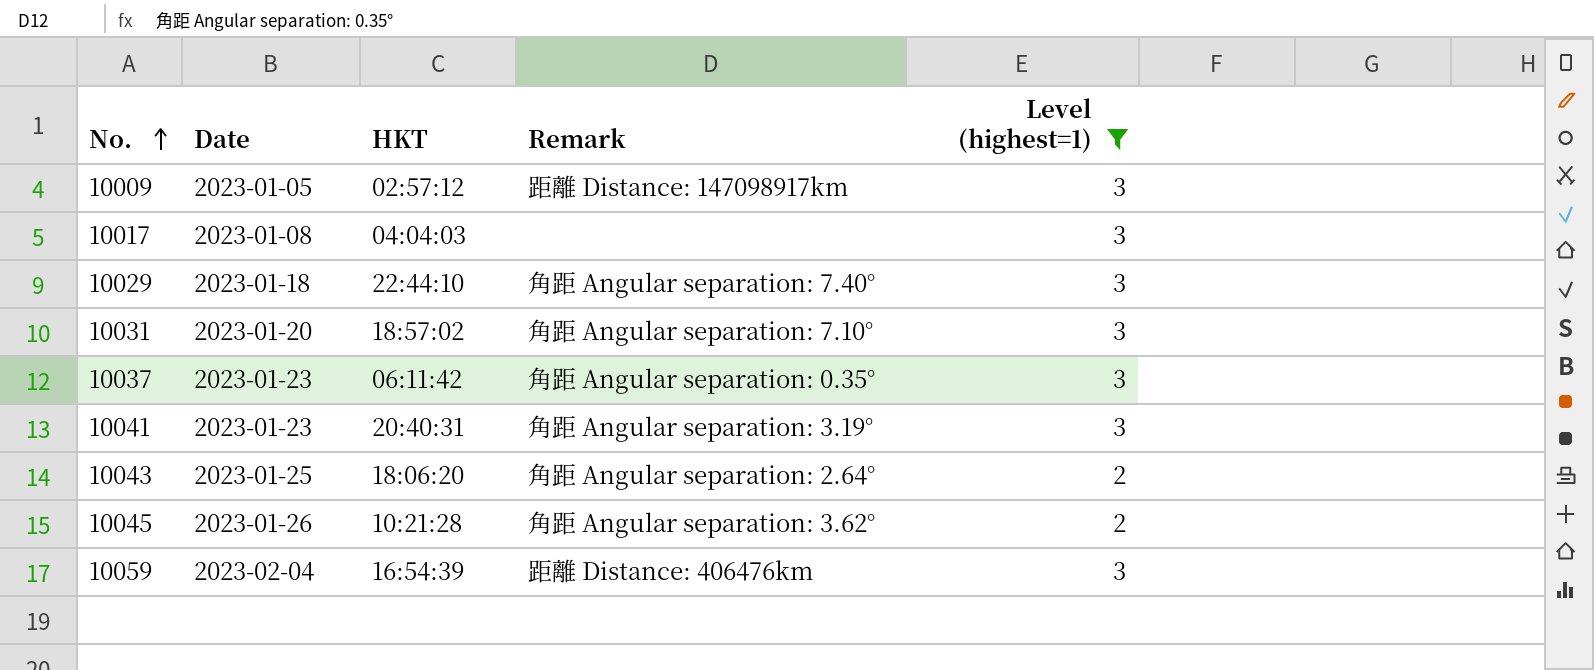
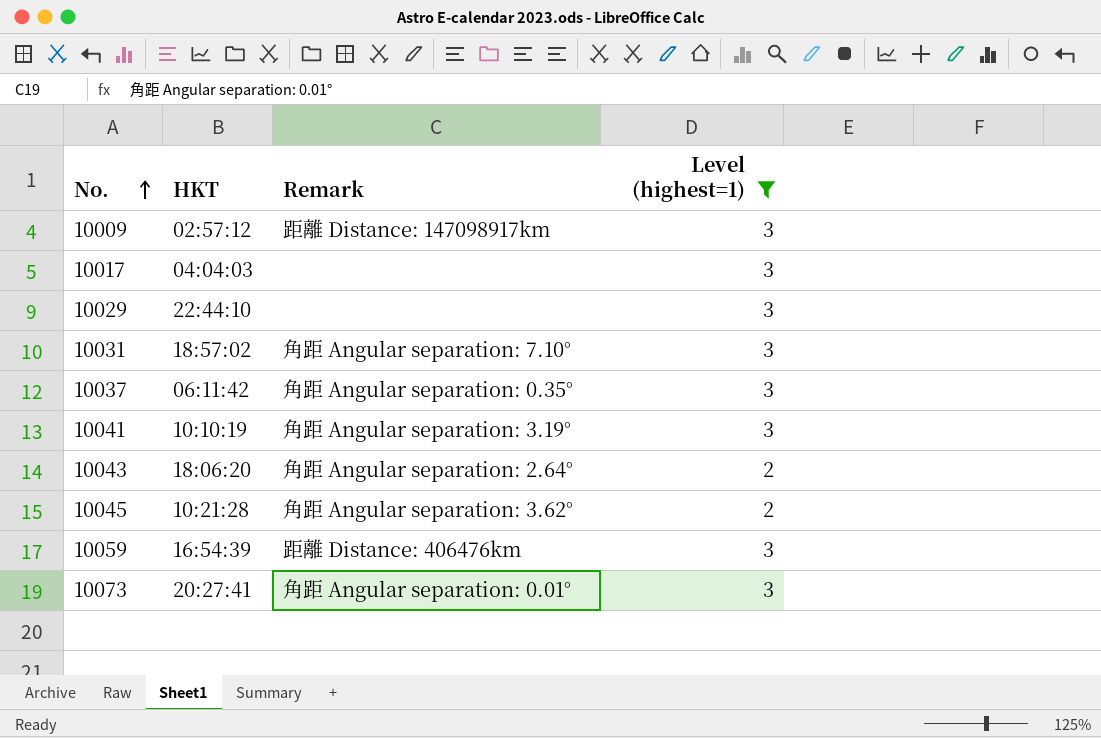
column Date | position: 2 -> none
10029 | Remark: 角距 Angular separation: 7.40° -> none
10041 | HKT: 20:40:31 -> 10:10:19
row 10073: none -> 20:27:41 | 角距 Angular separation: 0.01° | 3

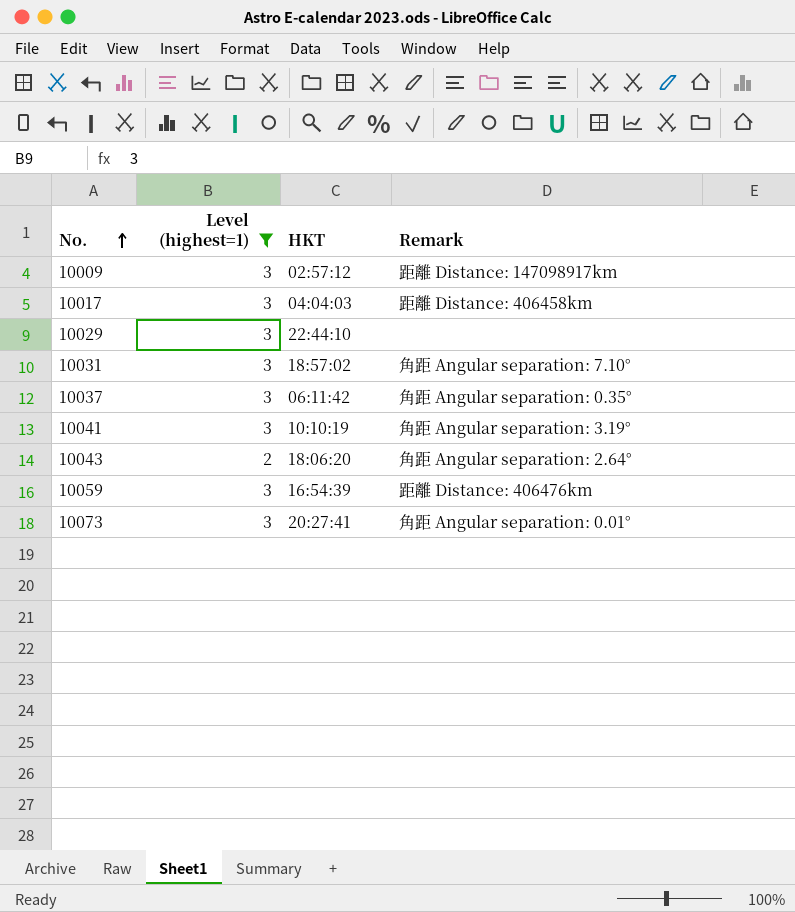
column Level (highest=1) | position: 4 -> 2
row 10045: 10:21:28 | 角距 Angular separation: 3.62° | 2 -> none
10017 | Remark: none -> 距離 Distance: 406458km

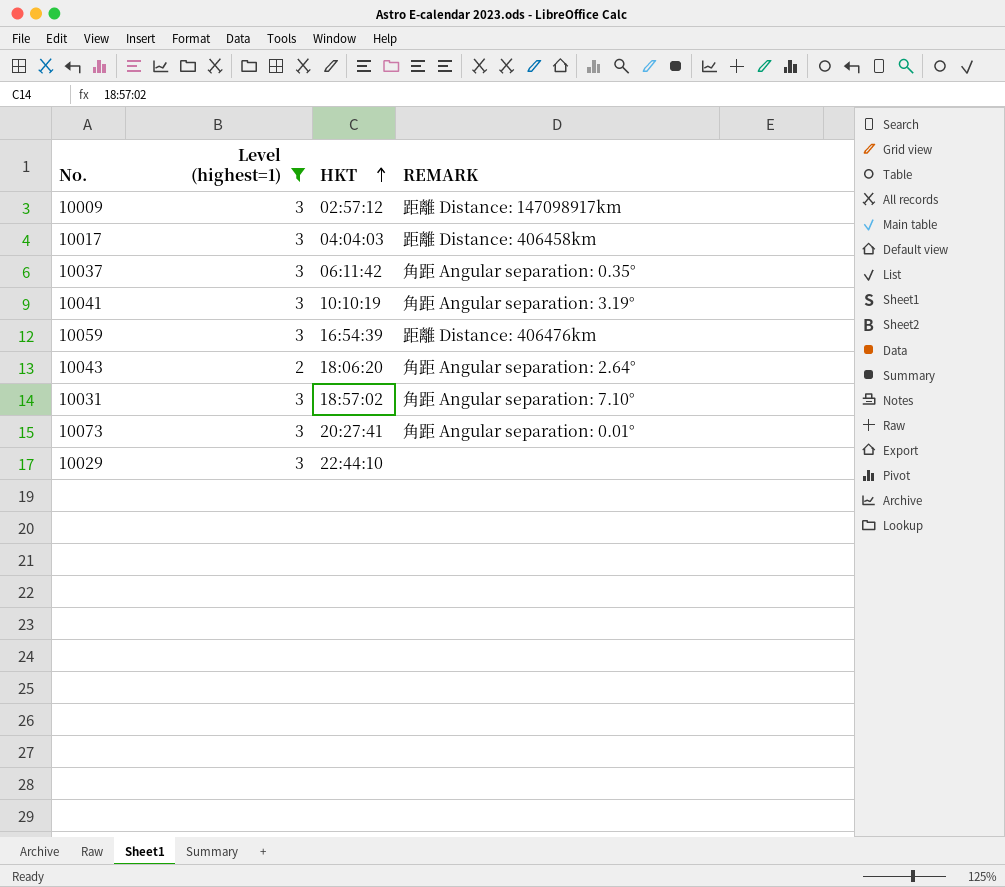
row order: No. ascending -> HKT ascending
column name: Remark -> REMARK

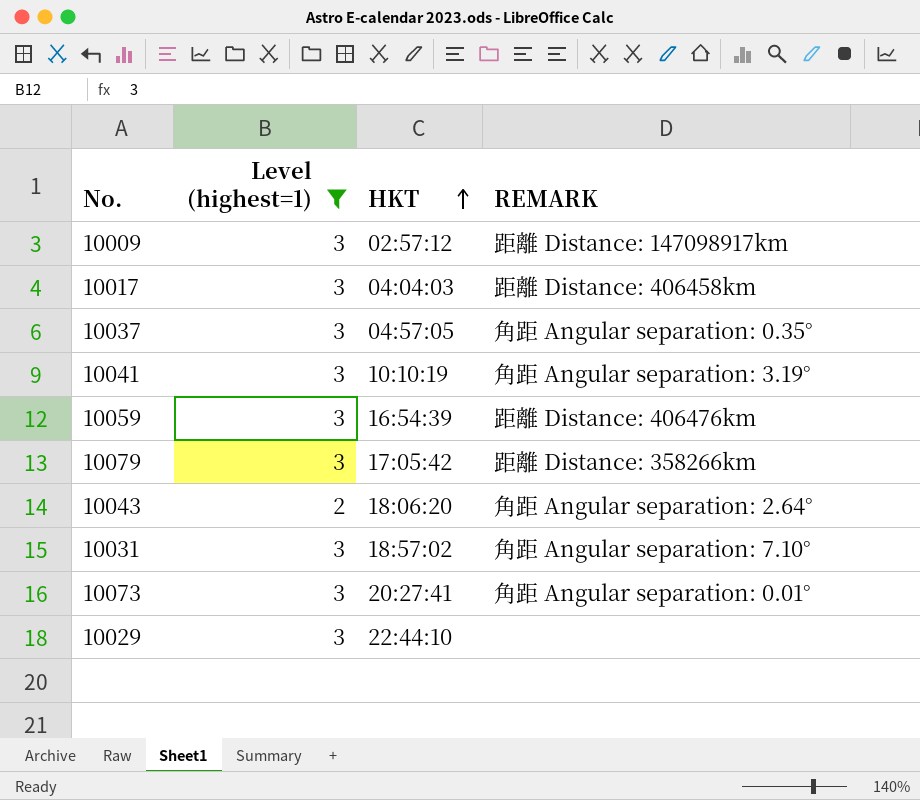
10037 | HKT: 06:11:42 -> 04:57:05
row 10079: none -> 3 | 17:05:42 | 距離 Distance: 358266km

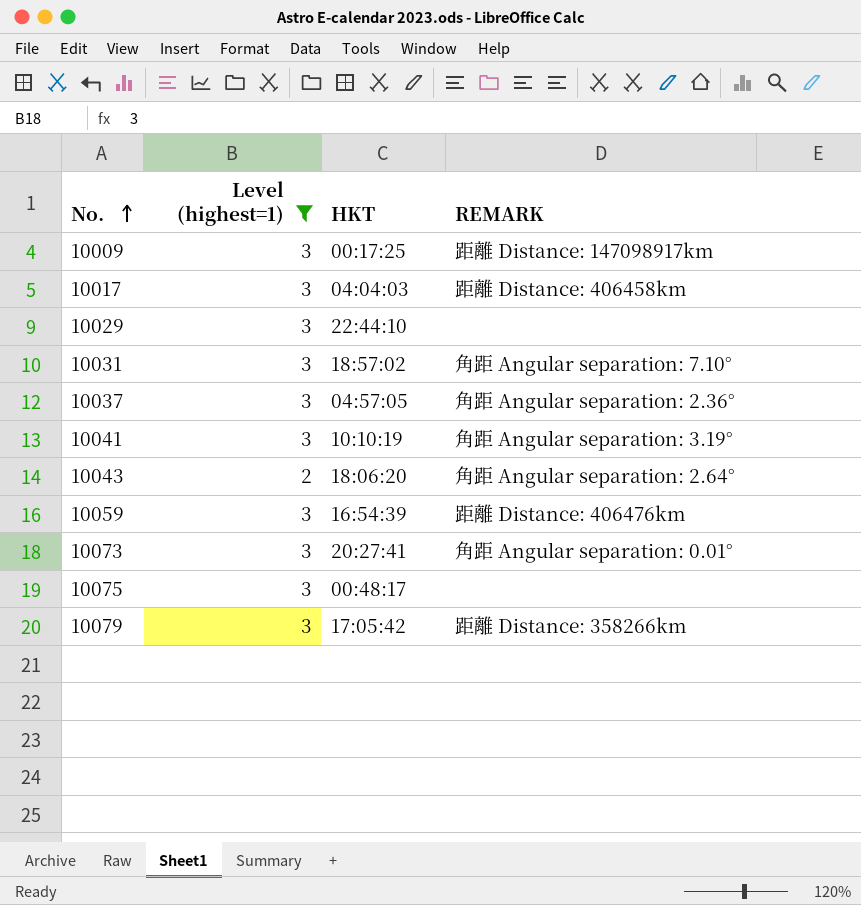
row order: HKT ascending -> No. ascending
10009 | HKT: 02:57:12 -> 00:17:25
10037 | REMARK: 角距 Angular separation: 0.35° -> 角距 Angular separation: 2.36°
row 10075: none -> 3 | 00:48:17 | none

